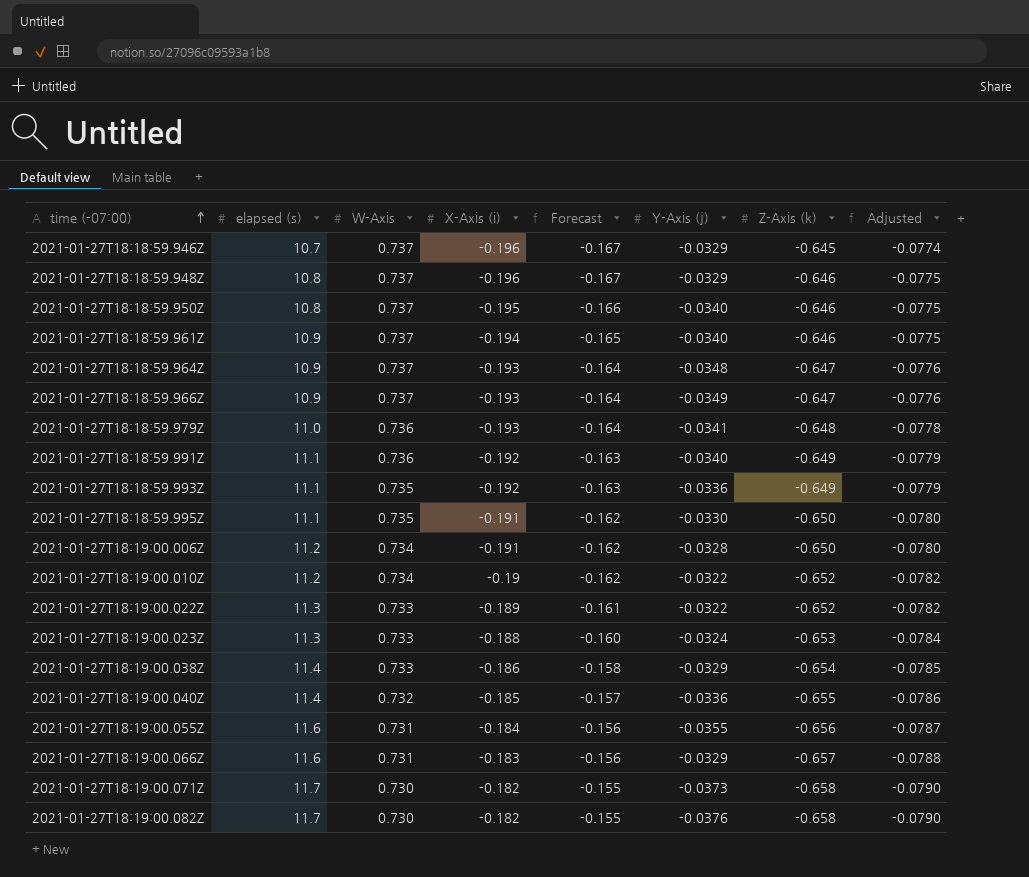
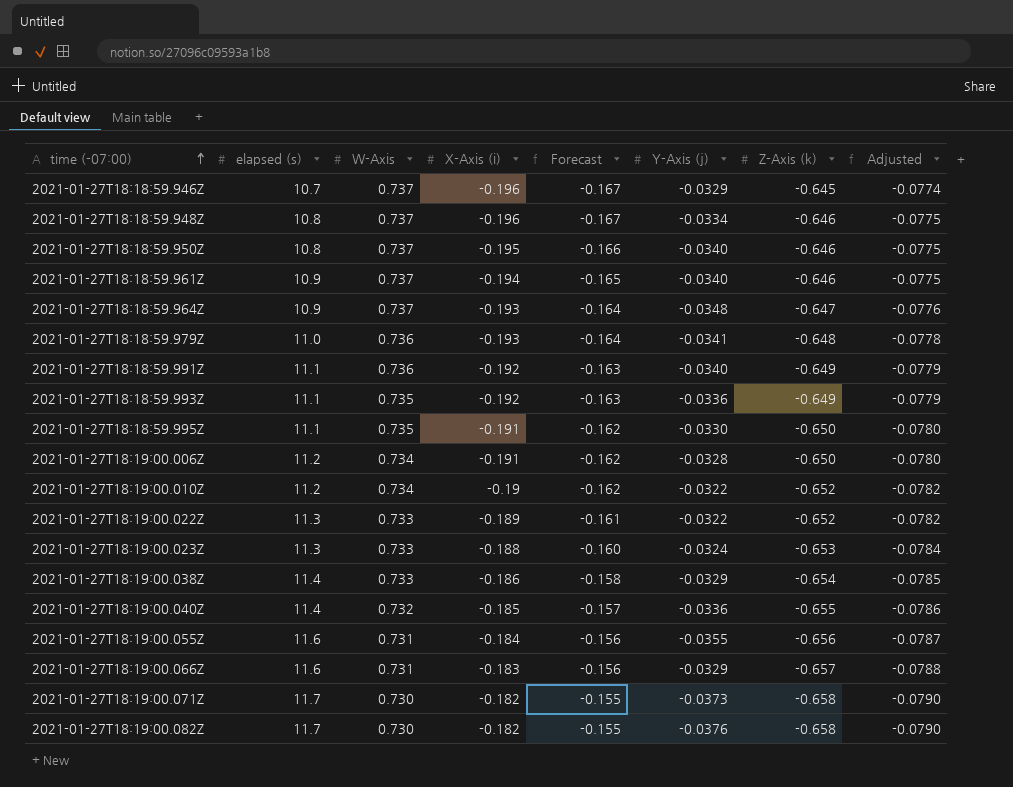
row 2021-01-27T18:18:59.966Z: 10.9 | 0.737 | -0.193 | -0.164 | -0.0349 | -0.647 | -0.0776 -> none
2021-01-27T18:18:59.948Z | Y-Axis (j): -0.0329 -> -0.0334

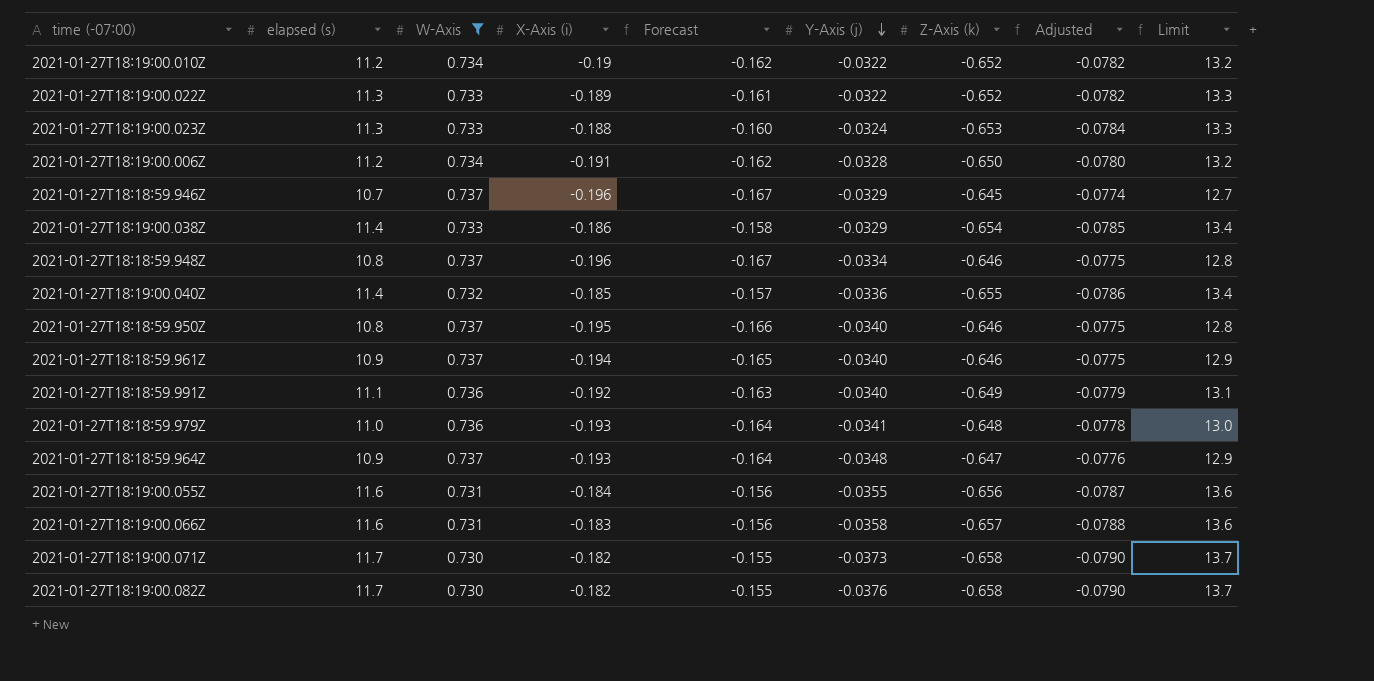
filter: none -> W-Axis != 0.735
row order: time (-07:00) ascending -> Y-Axis (j) descending
column Limit | formula: none -> [elapsed (s)] + 2
2021-01-27T18:19:00.066Z | Y-Axis (j): -0.0329 -> -0.0358

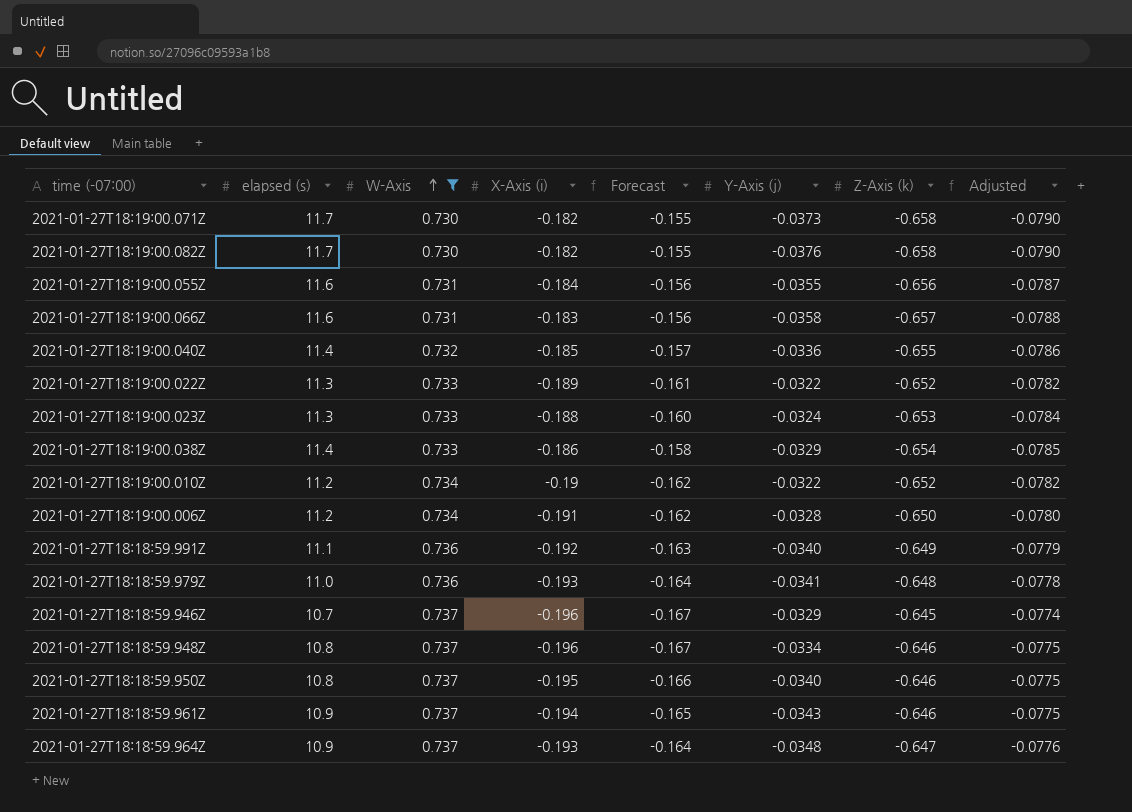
row order: Y-Axis (j) descending -> W-Axis ascending
column Limit | formula: [elapsed (s)] + 2 -> none
2021-01-27T18:18:59.961Z | Y-Axis (j): -0.0340 -> -0.0343

